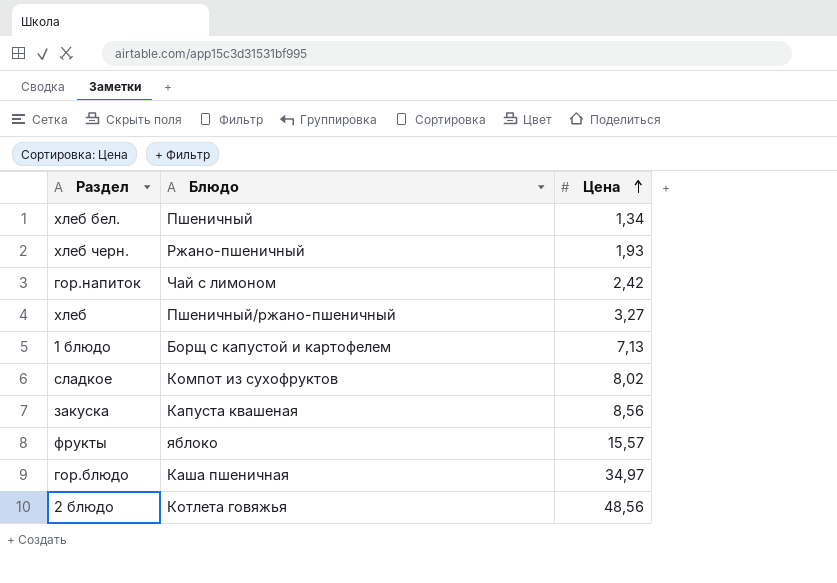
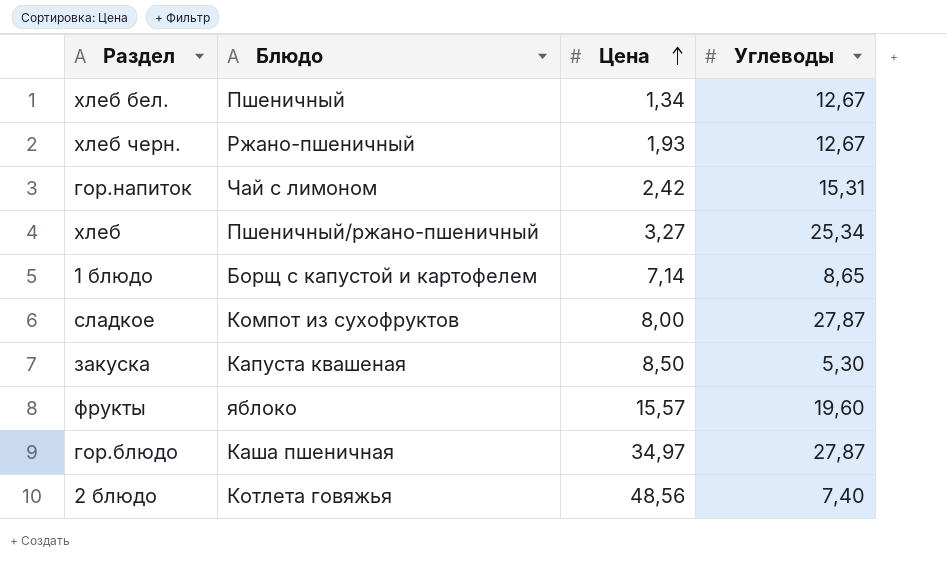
column Углеводы | position: none -> 4
1 блюдо | Цена: 7,13 -> 7,14
сладкое | Цена: 8,02 -> 8,00
закуска | Цена: 8,56 -> 8,50

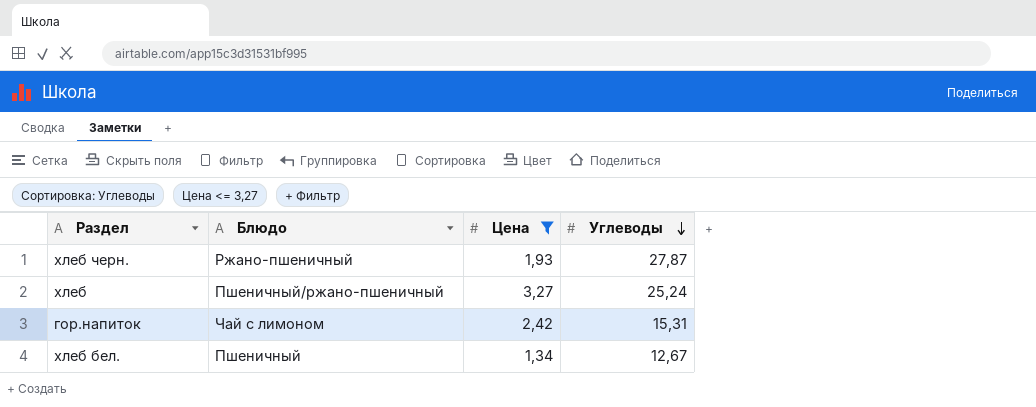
filter: none -> Цена <= 3,27
row order: Цена ascending -> Углеводы descending
хлеб черн. | Углеводы: 12,67 -> 27,87
хлеб | Углеводы: 25,34 -> 25,24

